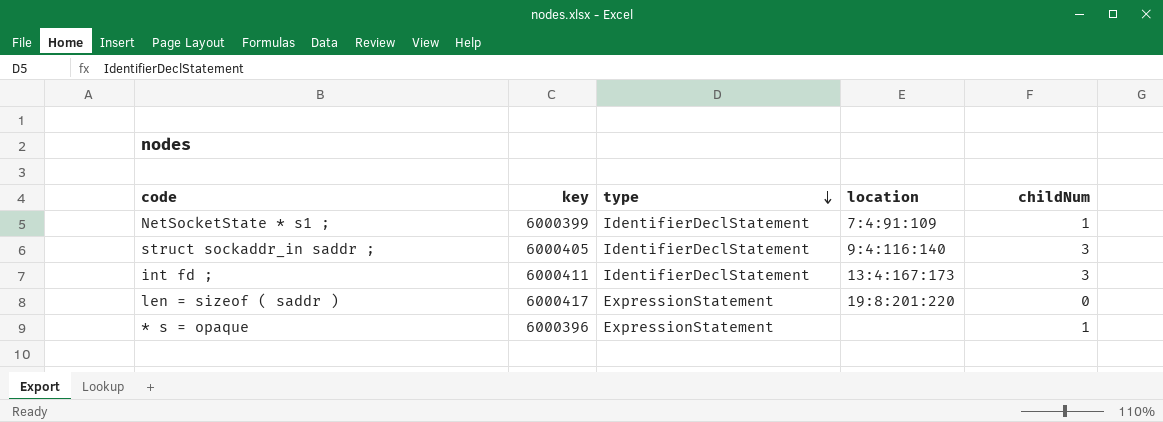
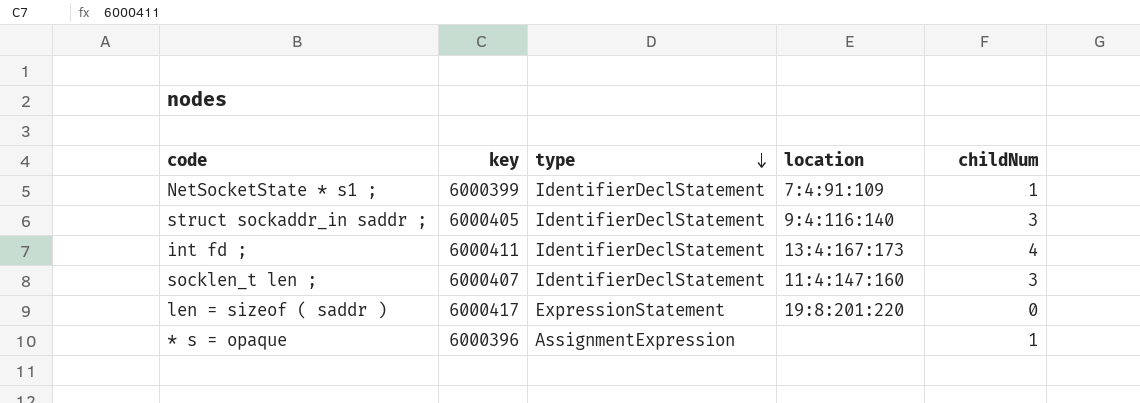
int fd ; | childNum: 3 -> 4
row socklen_t len ;: none -> 6000407 | IdentifierDeclStatement | 11:4:147:160 | 3
* s = opaque | type: ExpressionStatement -> AssignmentExpression

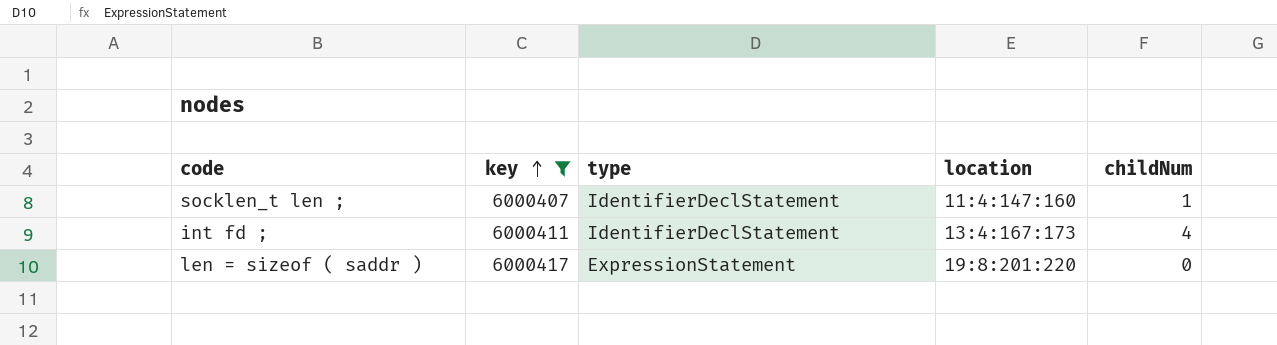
filter: none -> key >= 6000407
row order: type descending -> key ascending
socklen_t len ; | childNum: 3 -> 1

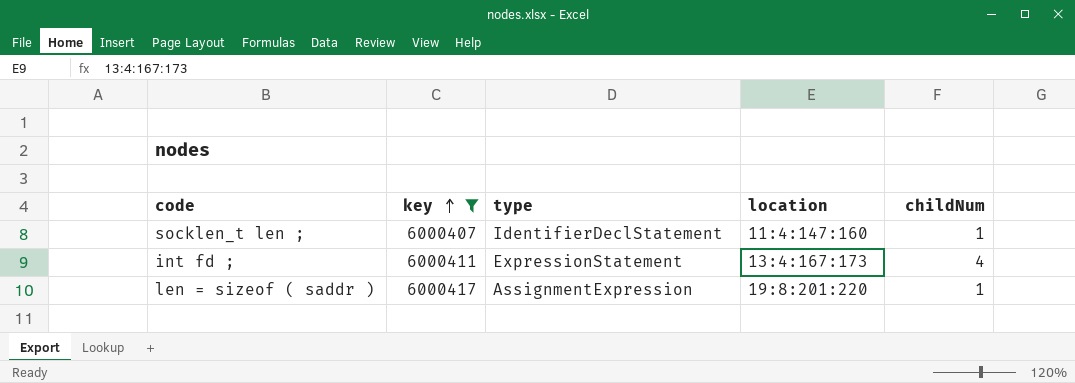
int fd ; | type: IdentifierDeclStatement -> ExpressionStatement
len = sizeof ( saddr ) | type: ExpressionStatement -> AssignmentExpression
len = sizeof ( saddr ) | childNum: 0 -> 1

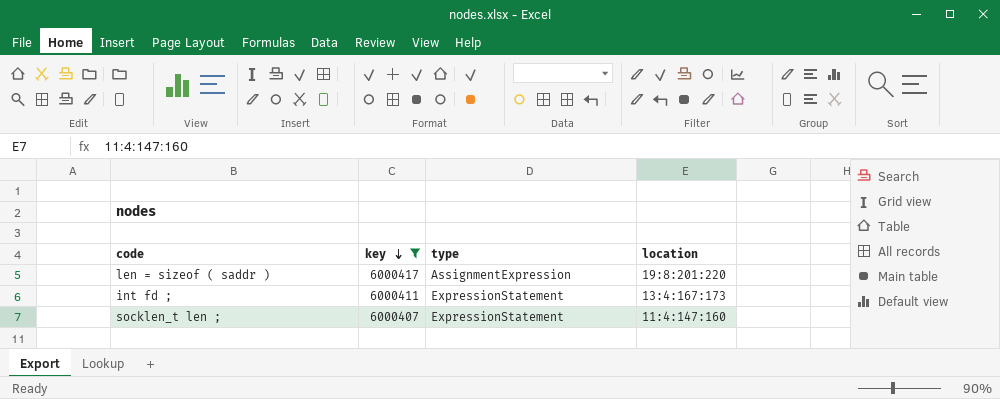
row order: key ascending -> key descending
column childNum | position: 5 -> none
socklen_t len ; | type: IdentifierDeclStatement -> ExpressionStatement

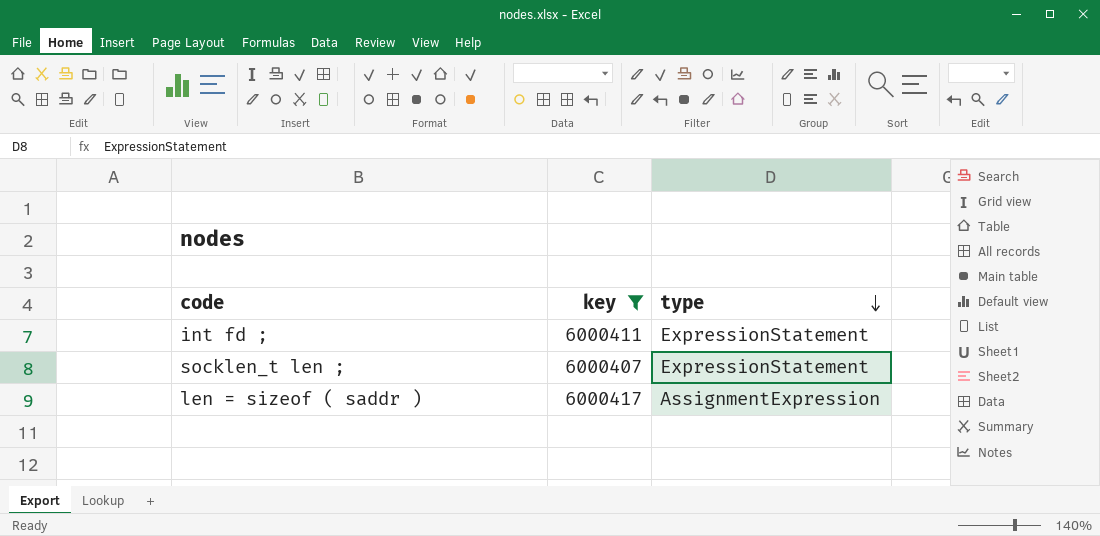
row order: key descending -> type descending
column location | position: 4 -> none

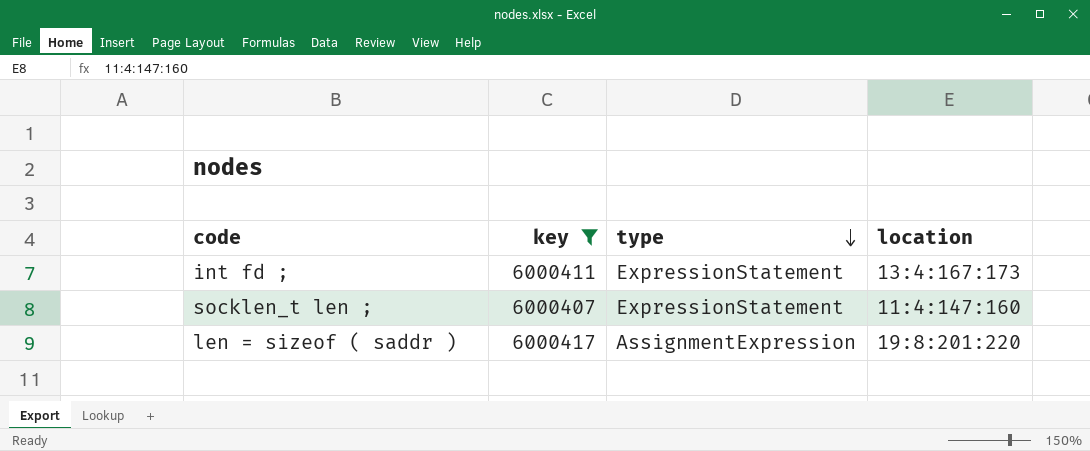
column location | position: none -> 4

